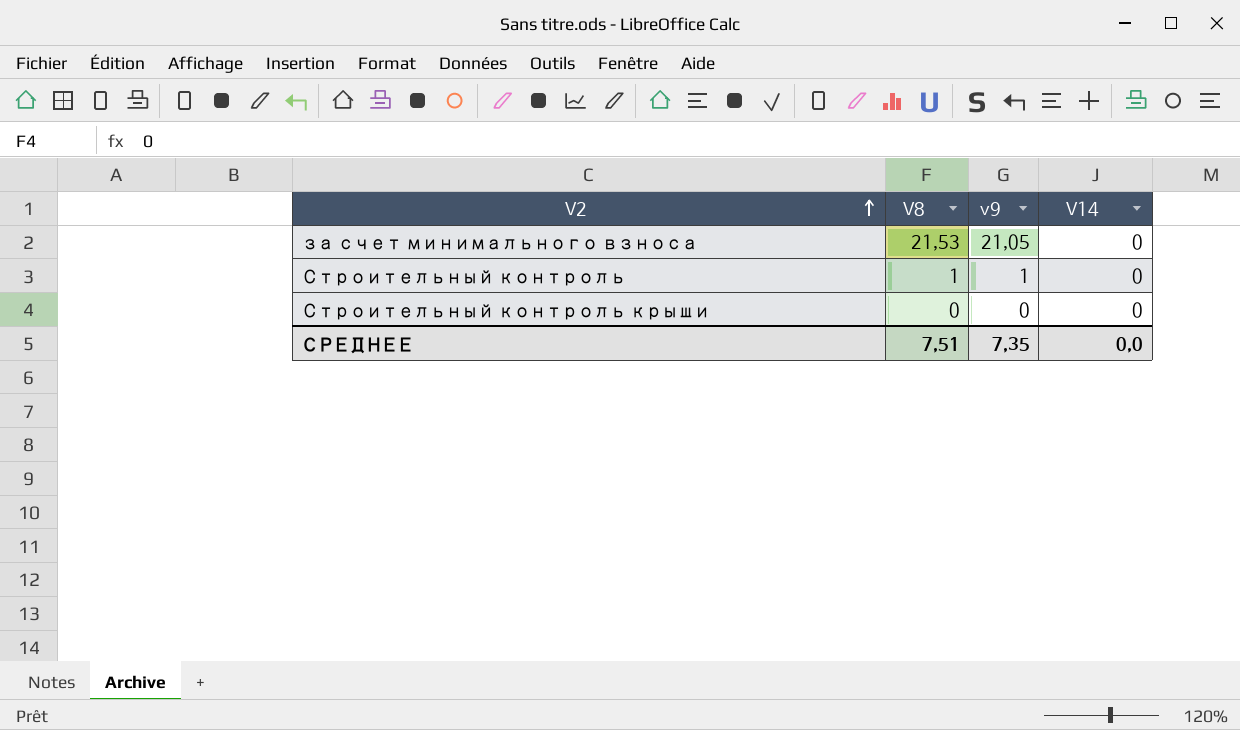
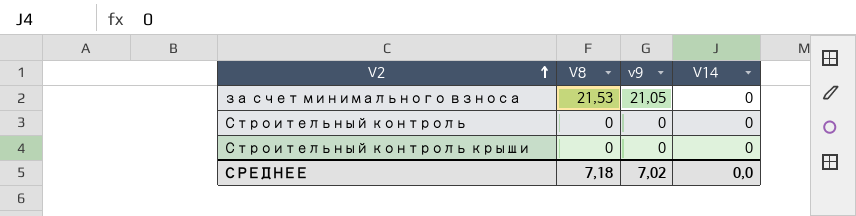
Строительный контроль | V8: 1 -> 0
Строительный контроль | v9: 1 -> 0
СРЕДНЕЕ | V8: 7,51 -> 7,18
СРЕДНЕЕ | v9: 7,35 -> 7,02

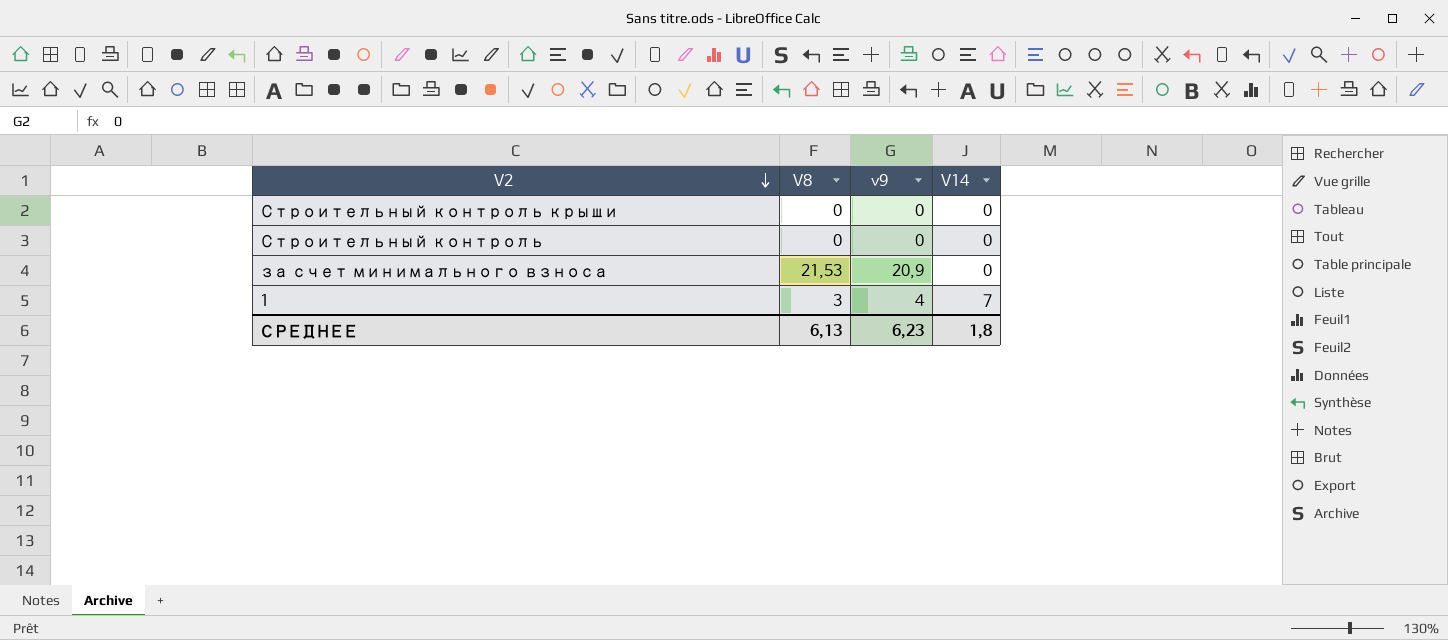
row order: V2 ascending -> V2 descending
за счет минимального взноса | v9: 21,05 -> 20,9
row 1: none -> 3 | 4 | 7
СРЕДНЕЕ | V8: 7,18 -> 6,13
СРЕДНЕЕ | v9: 7,02 -> 6,23
СРЕДНЕЕ | V14: 0,0 -> 1,8

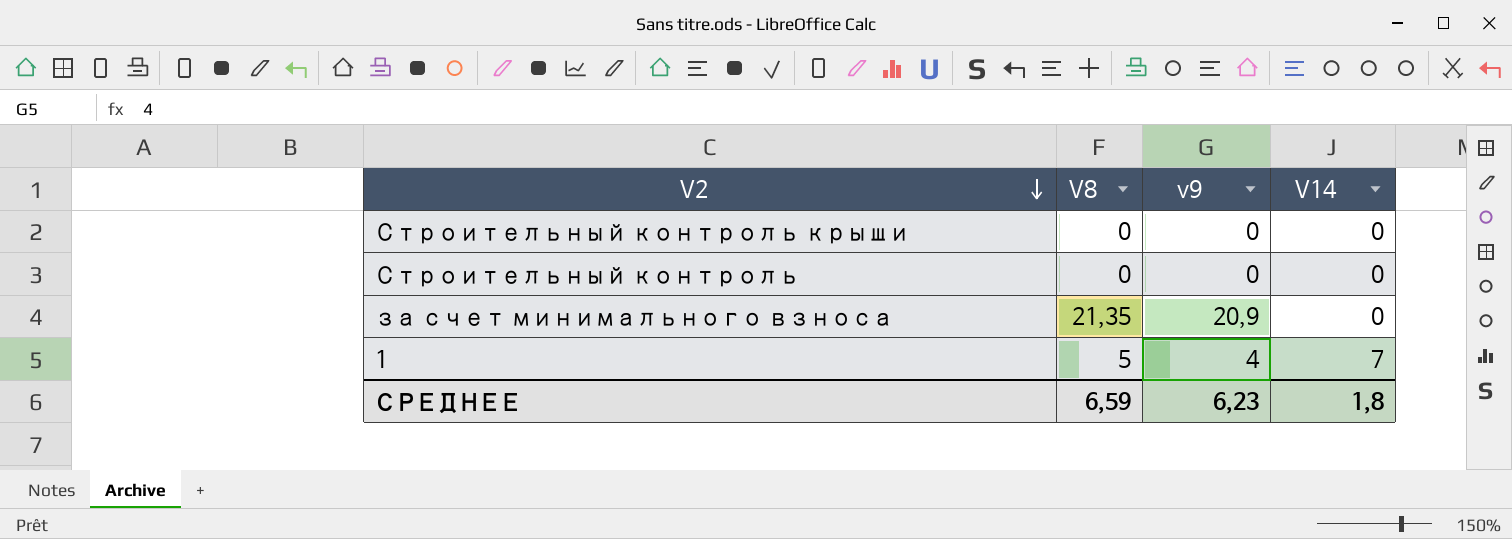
за счет минимального взноса | V8: 21,53 -> 21,35
1 | V8: 3 -> 5
СРЕДНЕЕ | V8: 6,13 -> 6,59

